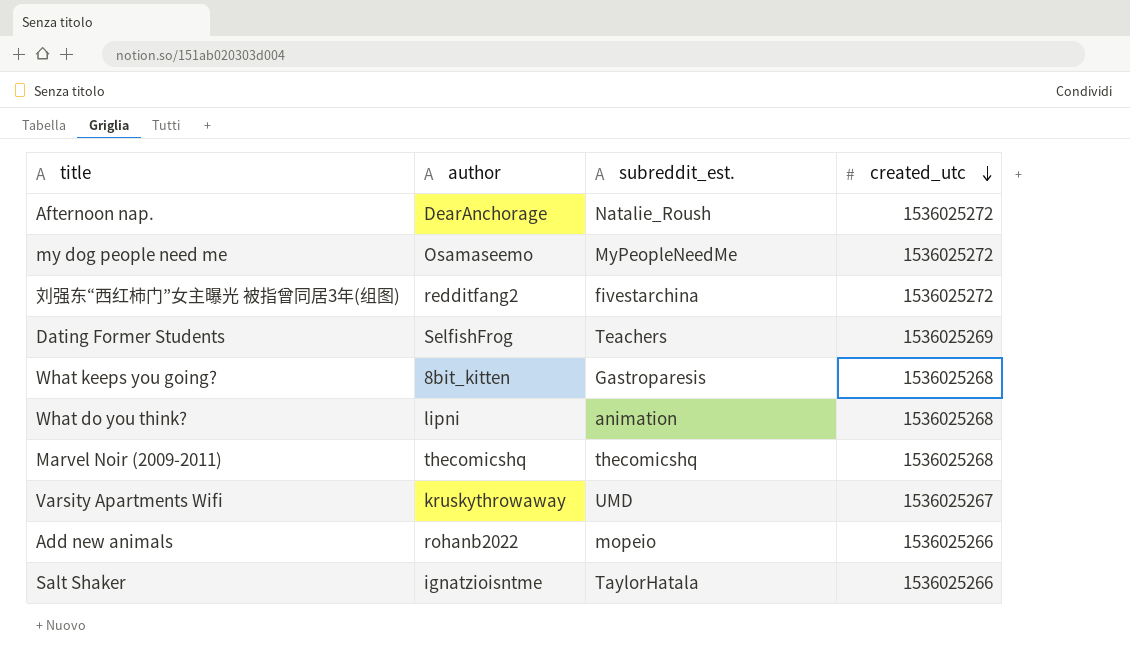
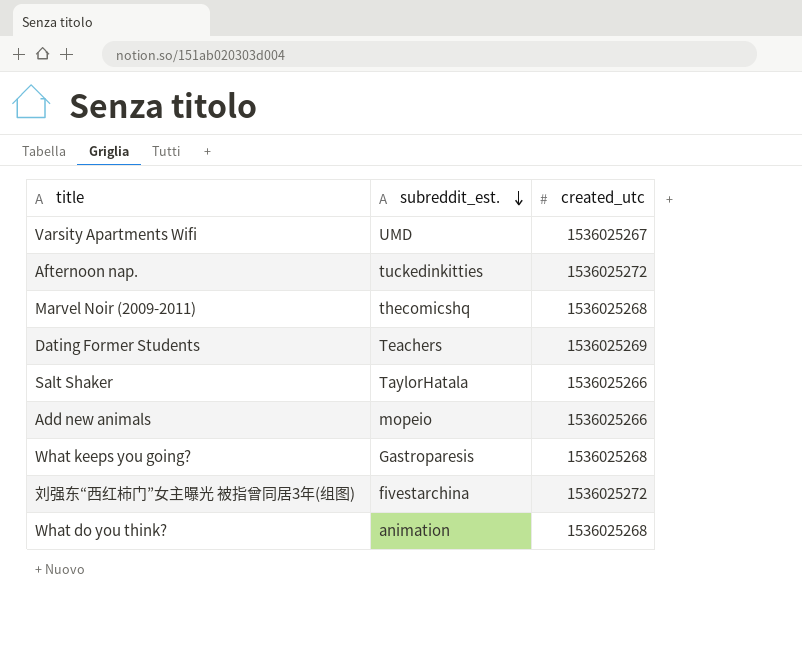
row order: created_utc descending -> subreddit_est. descending
column author | position: 2 -> none
row my dog people need me: Osamaseemo | MyPeopleNeedMe | 1536025272 -> none
Afternoon nap. | subreddit_est.: Natalie_Roush -> tuckedinkitties

